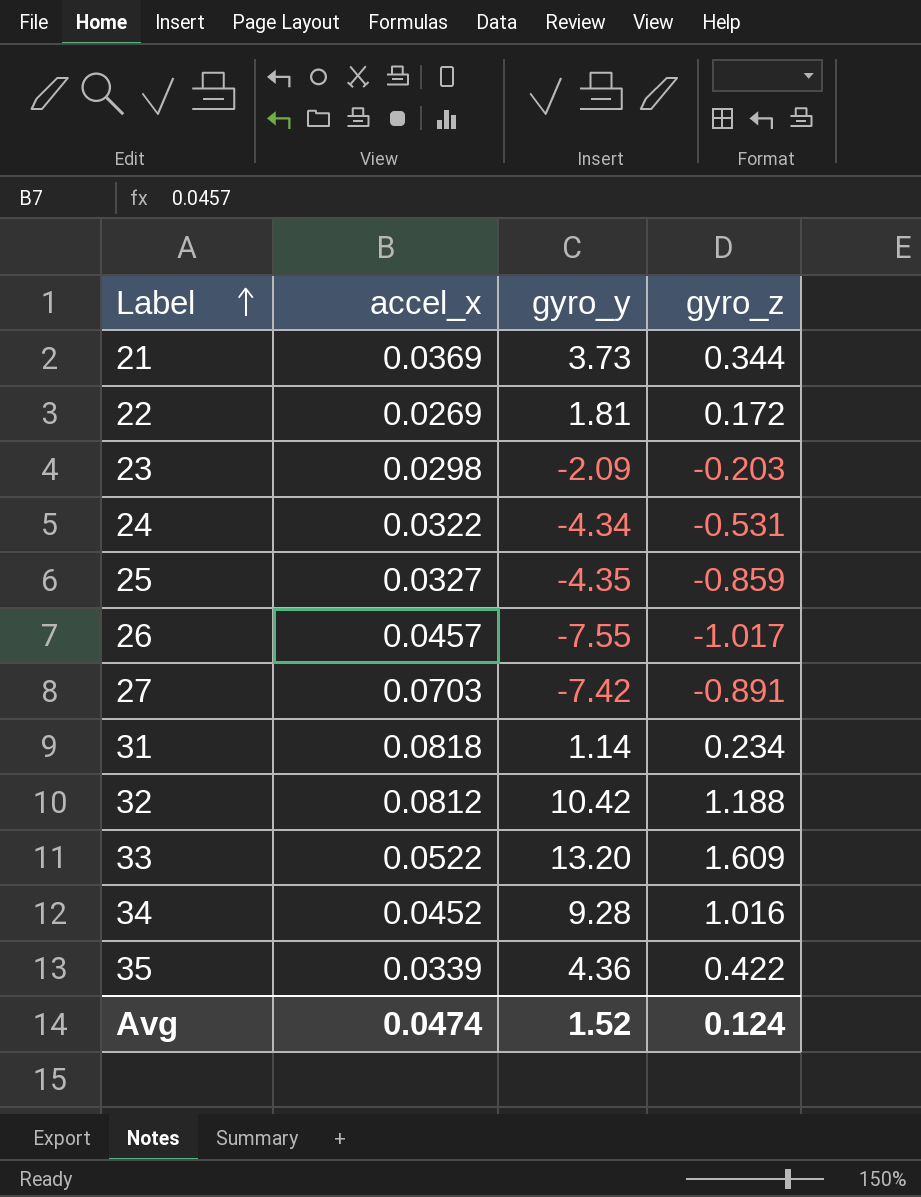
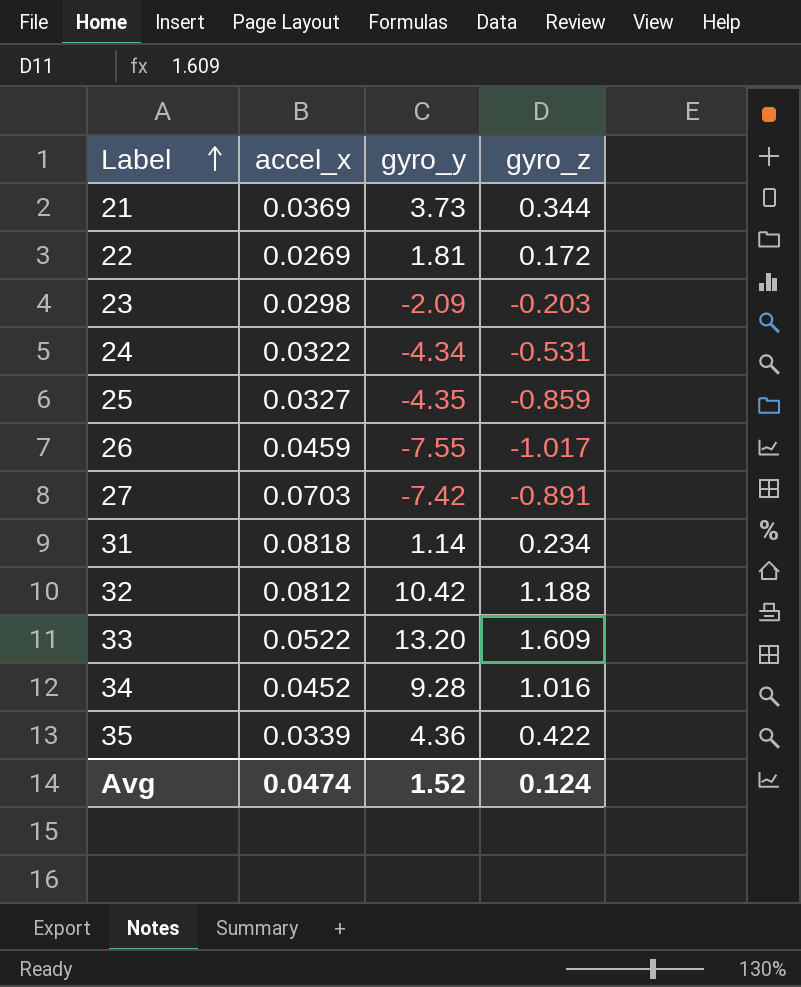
26 | accel_x: 0.0457 -> 0.0459

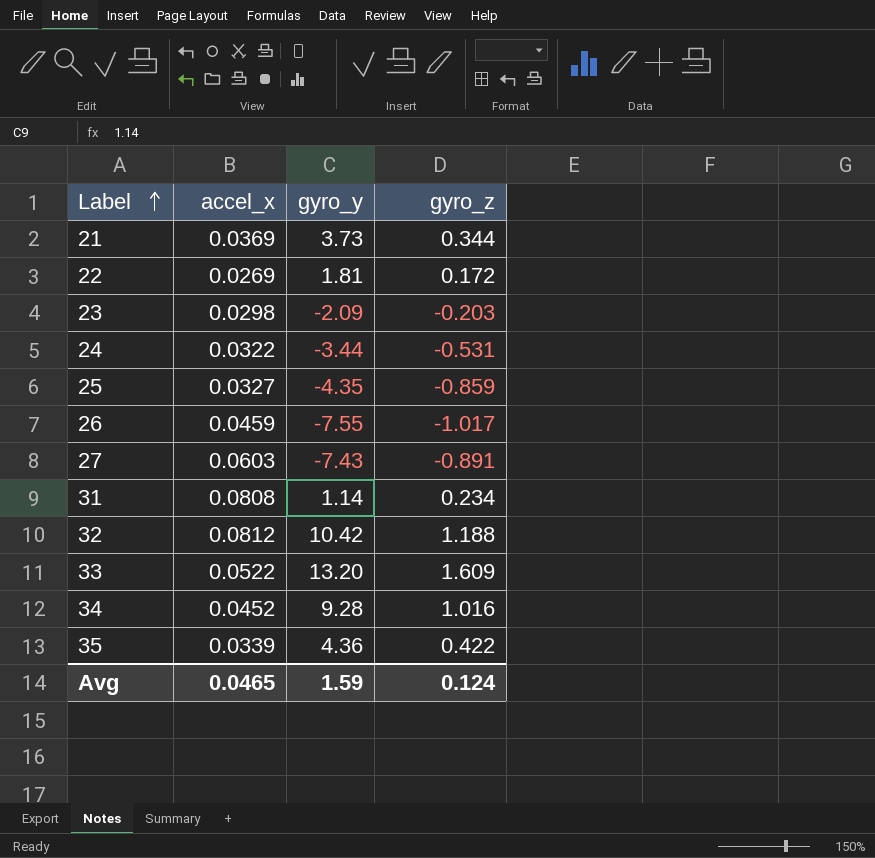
24 | gyro_y: -4.34 -> -3.44
27 | accel_x: 0.0703 -> 0.0603
27 | gyro_y: -7.42 -> -7.43
31 | accel_x: 0.0818 -> 0.0808
Avg | accel_x: 0.0474 -> 0.0465
Avg | gyro_y: 1.52 -> 1.59

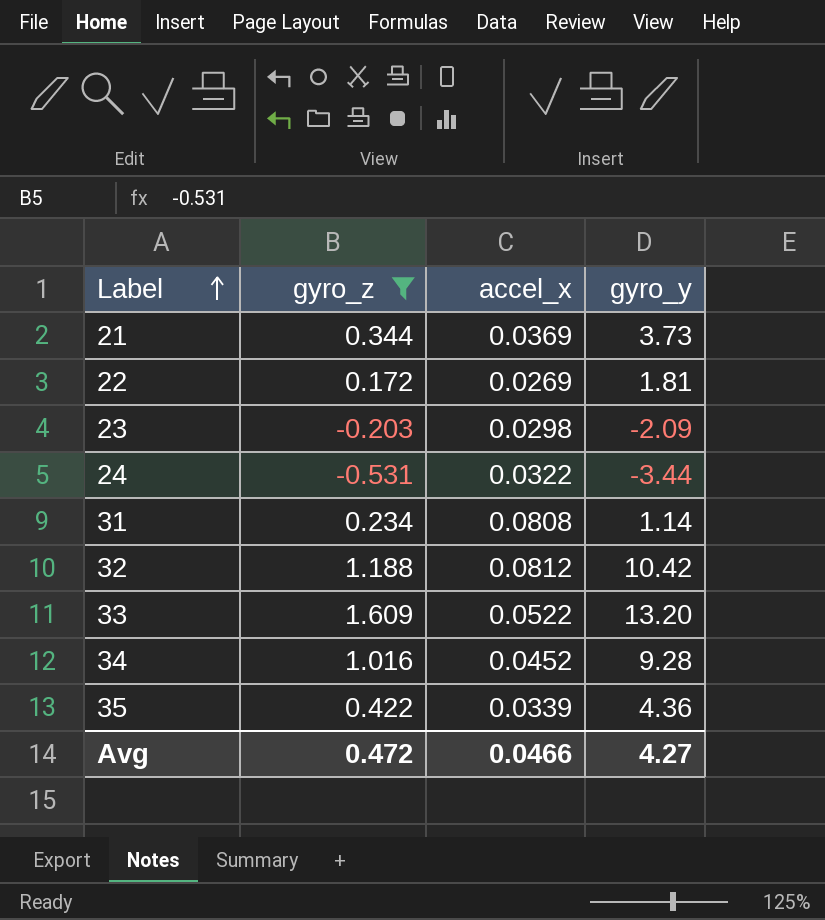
filter: none -> gyro_z >= -0.531
column gyro_z | position: 4 -> 2
Avg | gyro_z: 0.124 -> 0.472
Avg | accel_x: 0.0465 -> 0.0466
Avg | gyro_y: 1.59 -> 4.27

